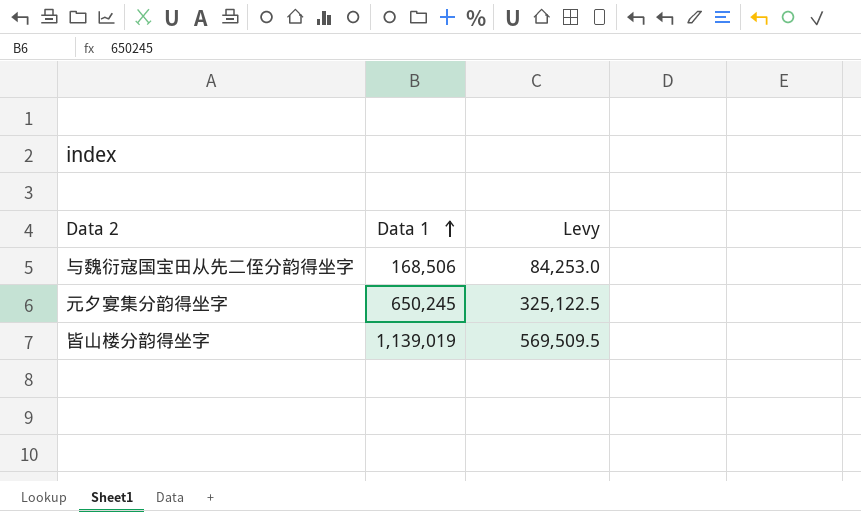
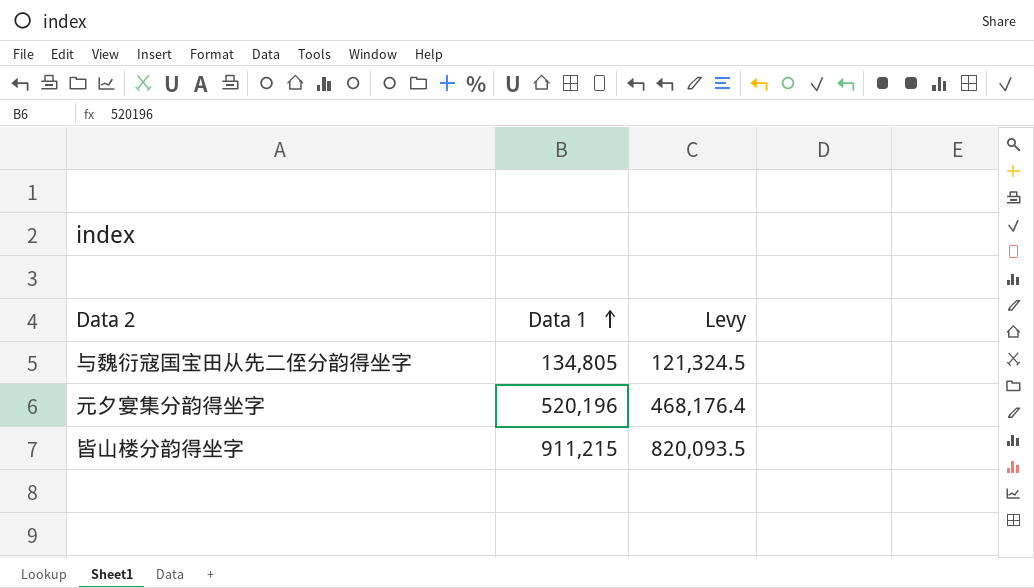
column Levy | formula: [Data 1] * 0.5 -> [Data 1] * 0.9
与魏衍寇国宝田从先二侄分韵得坐字 | Data 1: 168,506 -> 134,805
元夕宴集分韵得坐字 | Data 1: 650,245 -> 520,196
皆山楼分韵得坐字 | Data 1: 1,139,019 -> 911,215

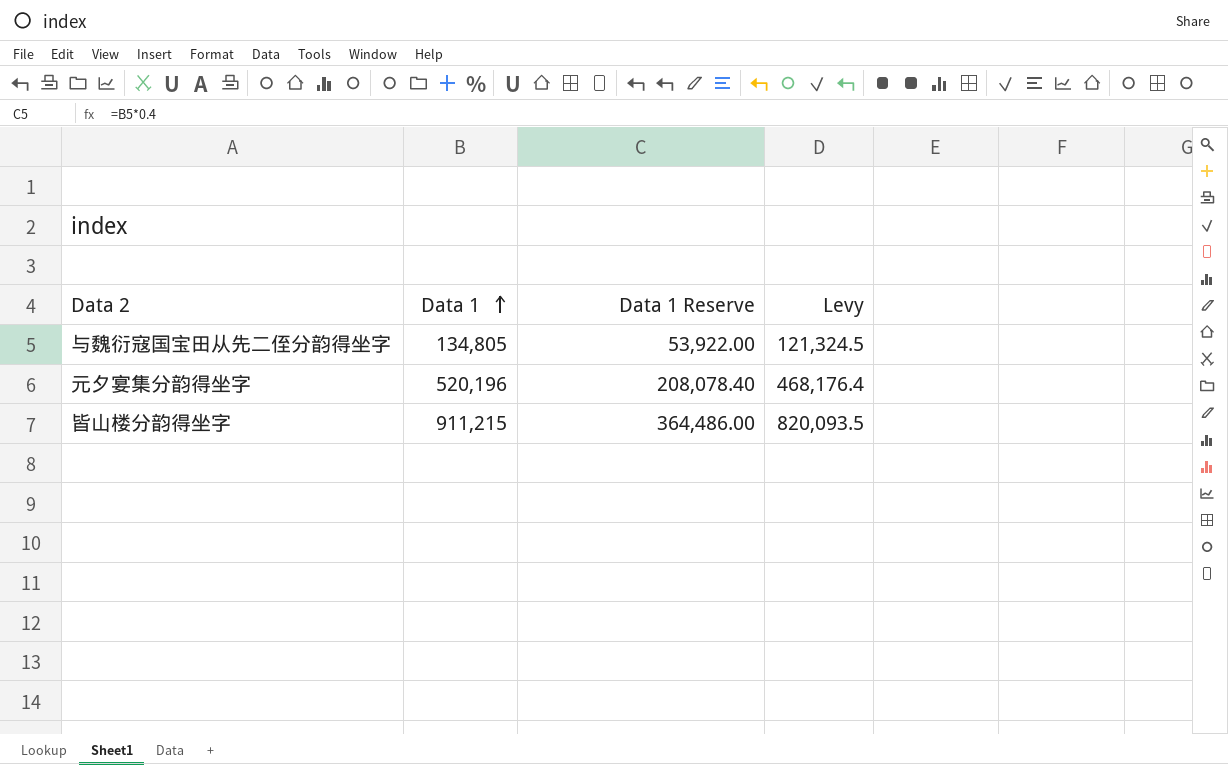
column Data 1 Reserve | formula: none -> [Data 1] * 0.4

